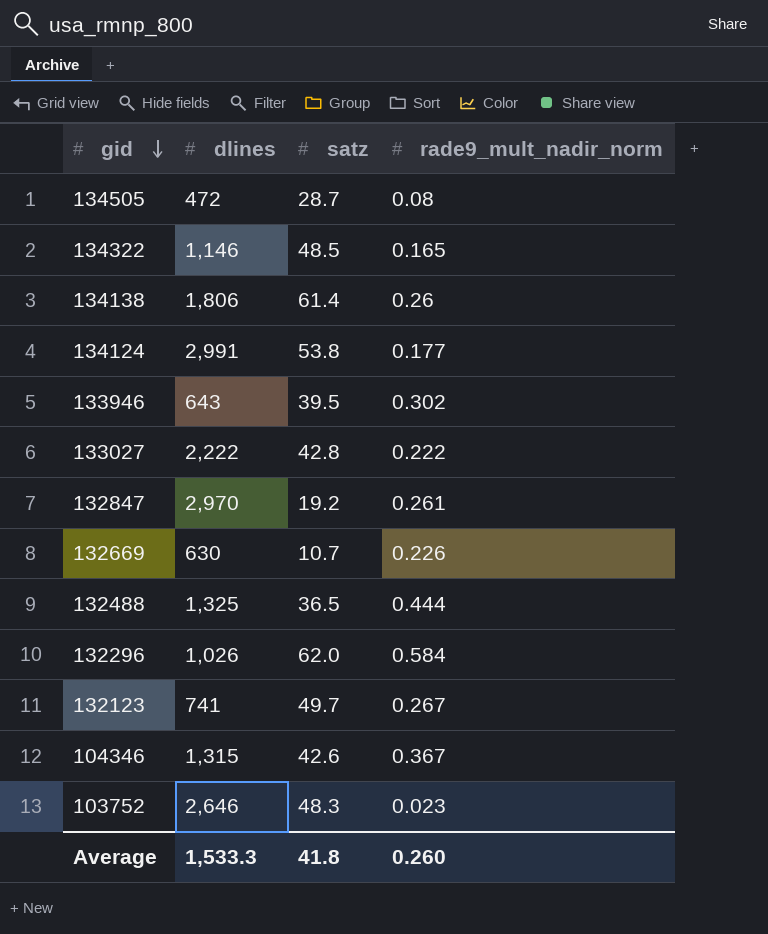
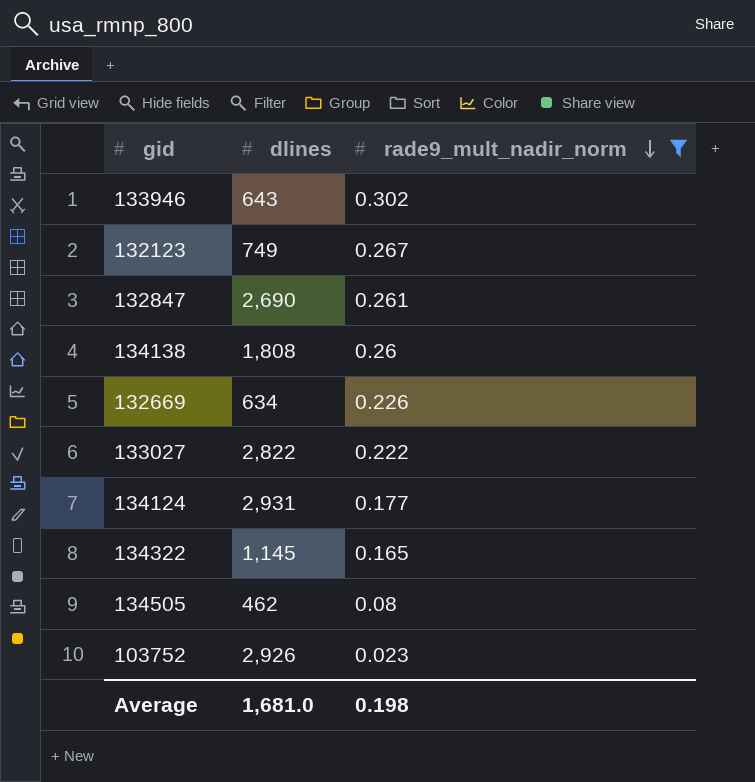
filter: none -> rade9_mult_nadir_norm <= 0.302
row order: gid descending -> rade9_mult_nadir_norm descending
column satz | position: 3 -> none
132123 | dlines: 741 -> 749
132847 | dlines: 2,970 -> 2,690
134138 | dlines: 1,806 -> 1,808
132669 | dlines: 630 -> 634
133027 | dlines: 2,222 -> 2,822
134124 | dlines: 2,991 -> 2,931
134322 | dlines: 1,146 -> 1,145
134505 | dlines: 472 -> 462
103752 | dlines: 2,646 -> 2,926
Average | dlines: 1,533.3 -> 1,681.0
Average | rade9_mult_nadir_norm: 0.260 -> 0.198

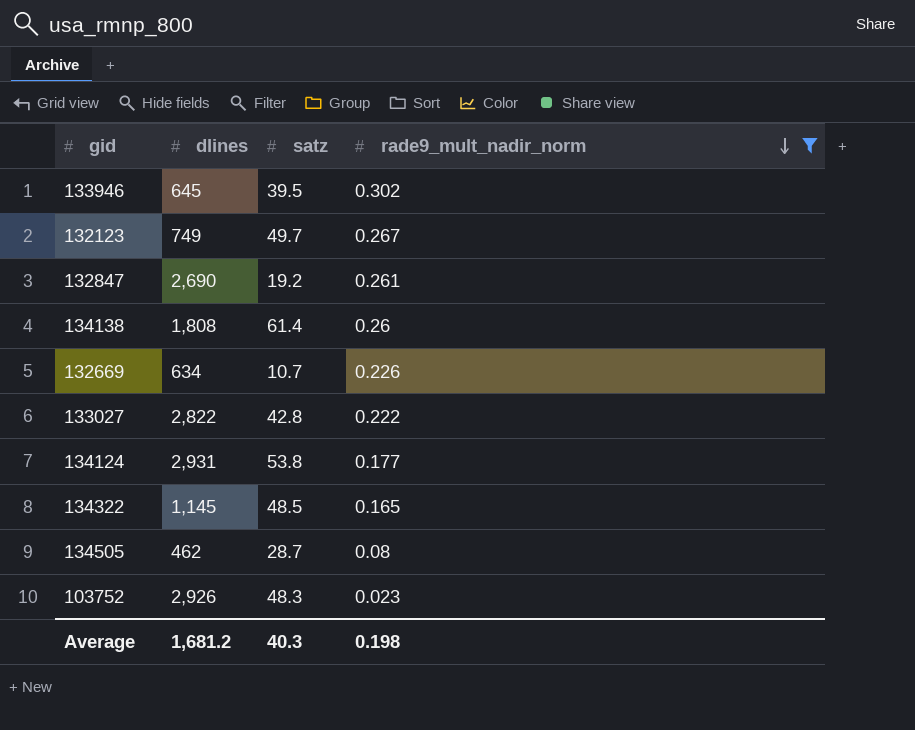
column satz | position: none -> 3
133946 | dlines: 643 -> 645
Average | dlines: 1,681.0 -> 1,681.2

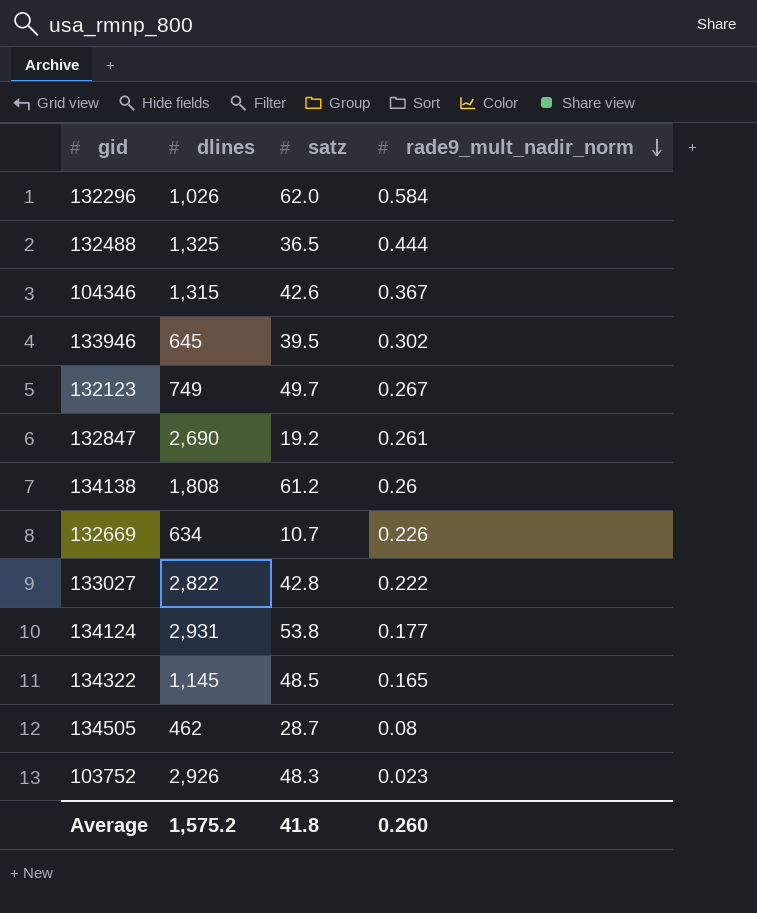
filter: rade9_mult_nadir_norm <= 0.302 -> none
134138 | satz: 61.4 -> 61.2
Average | dlines: 1,681.2 -> 1,575.2
Average | satz: 40.3 -> 41.8
Average | rade9_mult_nadir_norm: 0.198 -> 0.260

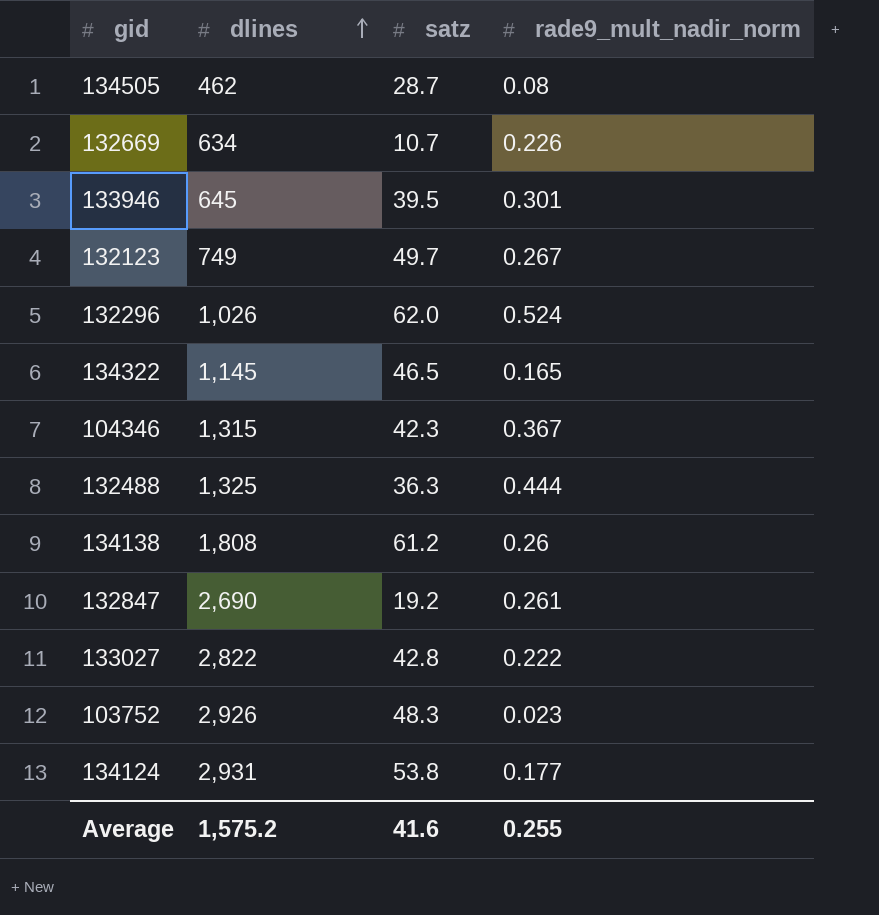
row order: rade9_mult_nadir_norm descending -> dlines ascending
133946 | rade9_mult_nadir_norm: 0.302 -> 0.301
132296 | rade9_mult_nadir_norm: 0.584 -> 0.524
134322 | satz: 48.5 -> 46.5
104346 | satz: 42.6 -> 42.3
132488 | satz: 36.5 -> 36.3
Average | satz: 41.8 -> 41.6
Average | rade9_mult_nadir_norm: 0.260 -> 0.255

